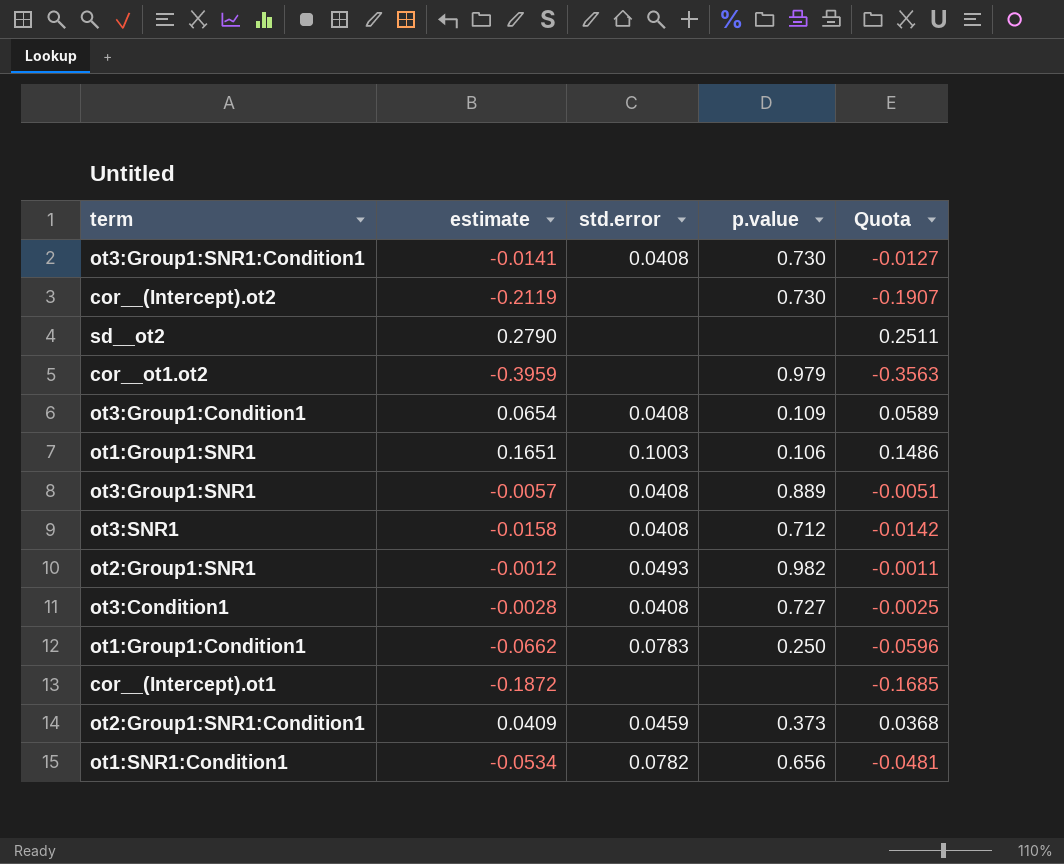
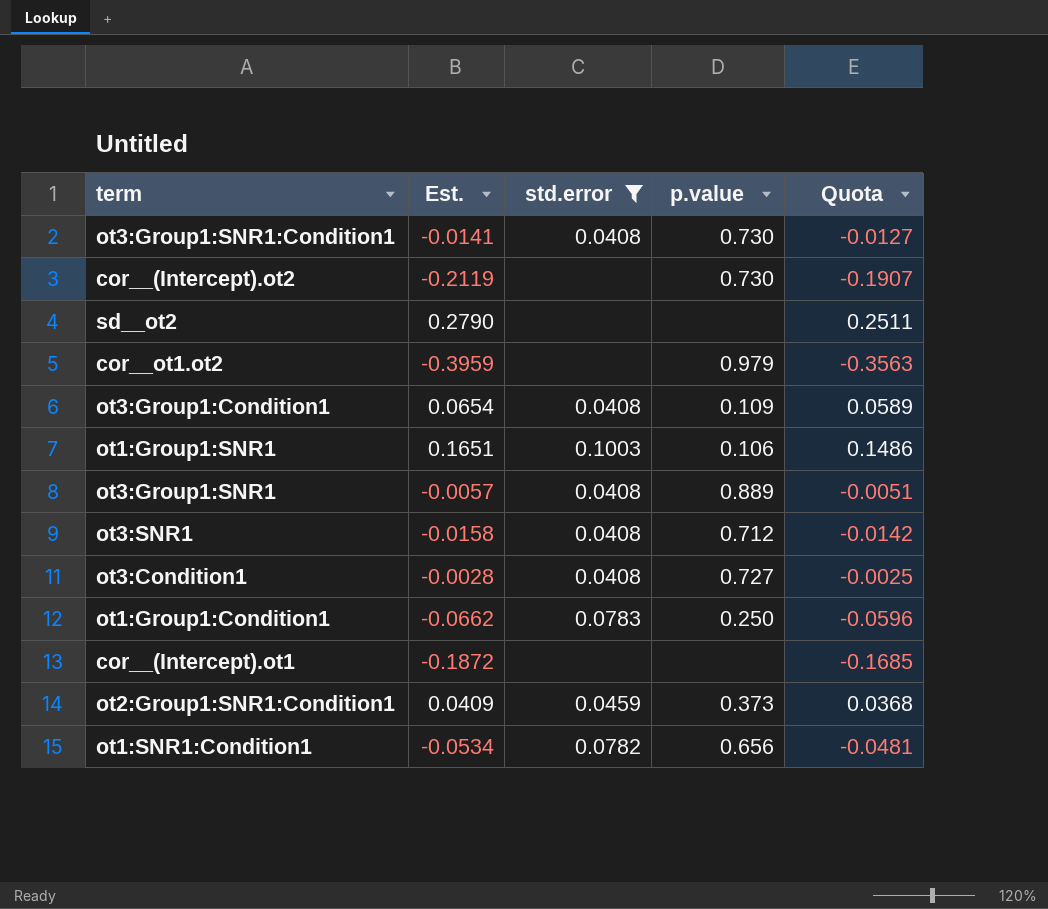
filter: none -> std.error != 0.0493
column name: estimate -> Est.

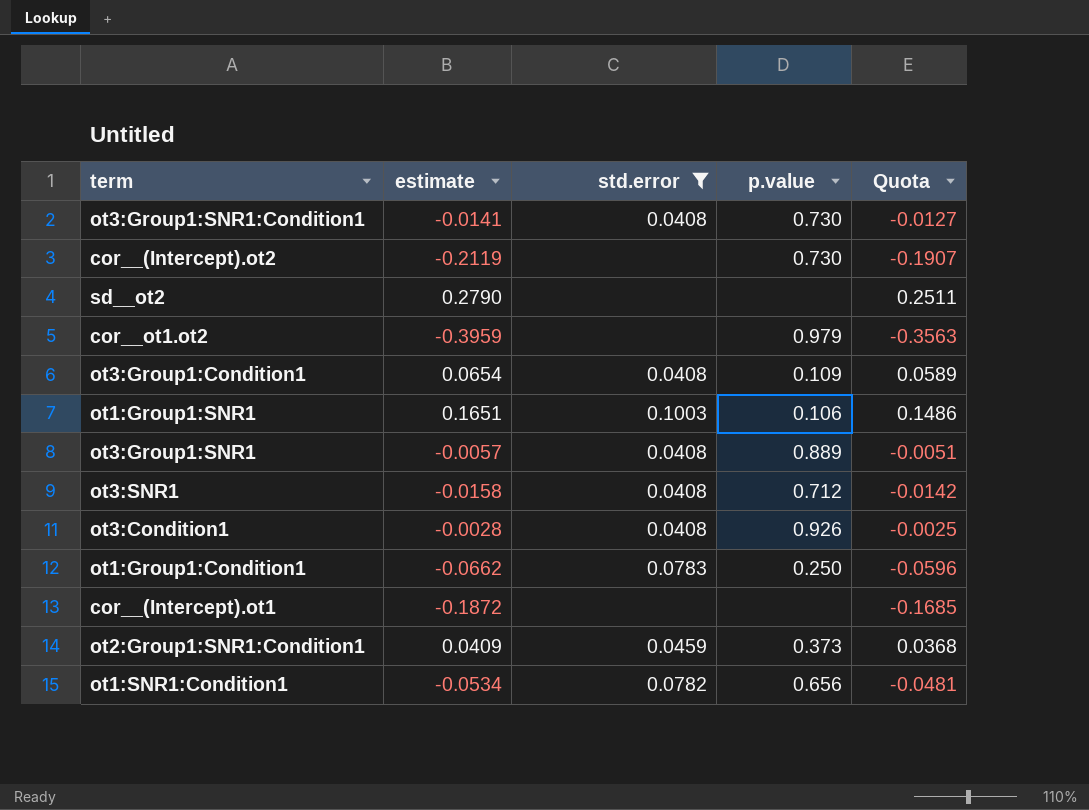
column name: Est. -> estimate
ot3:Condition1 | p.value: 0.727 -> 0.926

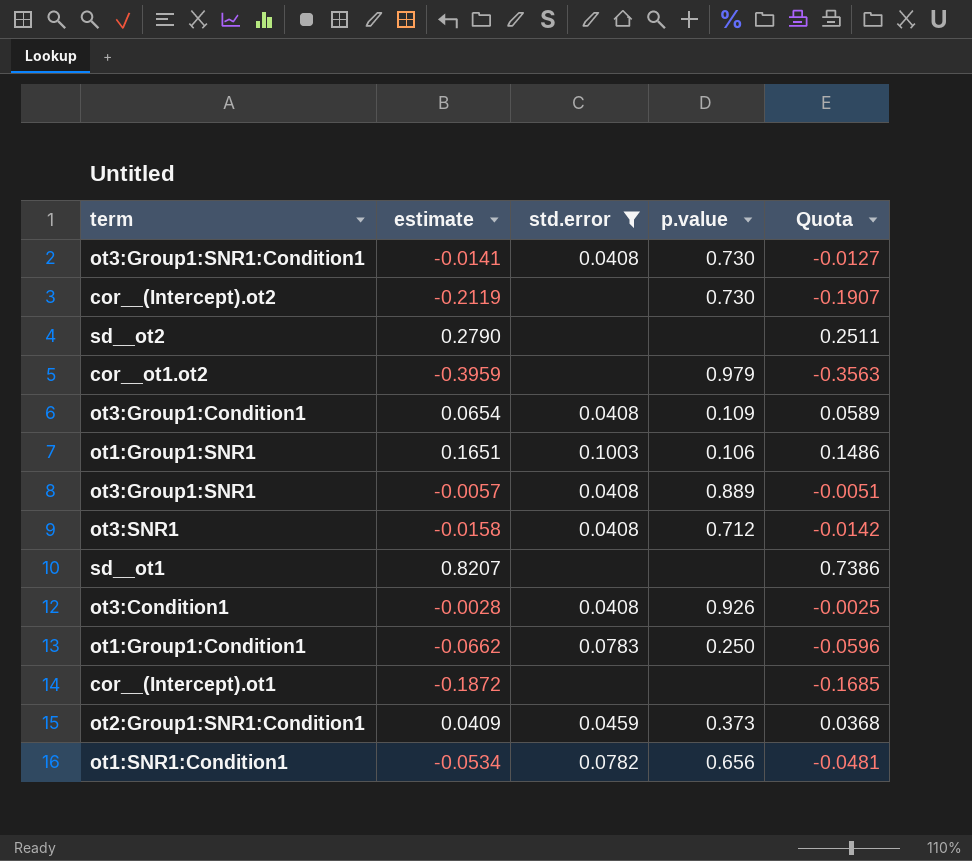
row sd__ot1: none -> 0.8207 | none | none | 0.7386

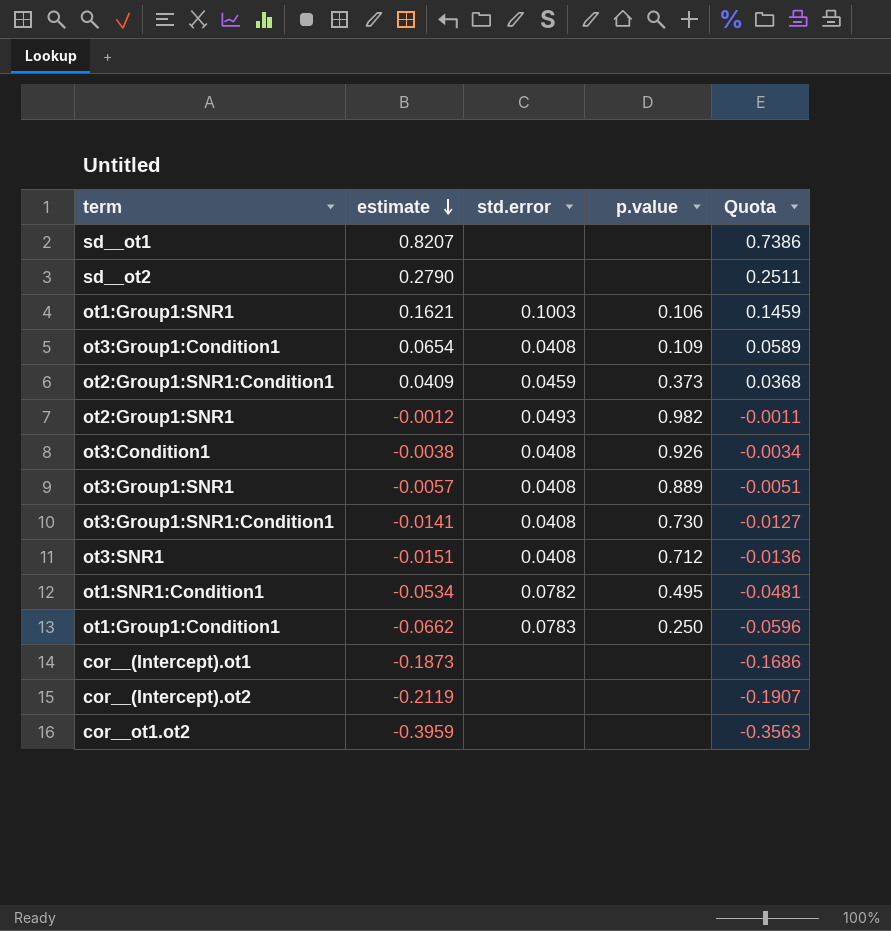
filter: std.error != 0.0493 -> none
row order: none -> estimate descending
ot1:Group1:SNR1 | estimate: 0.1651 -> 0.1621
ot1:Group1:SNR1 | Quota: 0.1486 -> 0.1459
ot3:Condition1 | estimate: -0.0028 -> -0.0038
ot3:Condition1 | Quota: -0.0025 -> -0.0034
ot3:SNR1 | estimate: -0.0158 -> -0.0151
ot3:SNR1 | Quota: -0.0142 -> -0.0136
ot1:SNR1:Condition1 | p.value: 0.656 -> 0.495
cor__(Intercept).ot1 | estimate: -0.1872 -> -0.1873
cor__(Intercept).ot1 | Quota: -0.1685 -> -0.1686
cor__(Intercept).ot2 | p.value: 0.730 -> none
cor__ot1.ot2 | p.value: 0.979 -> none

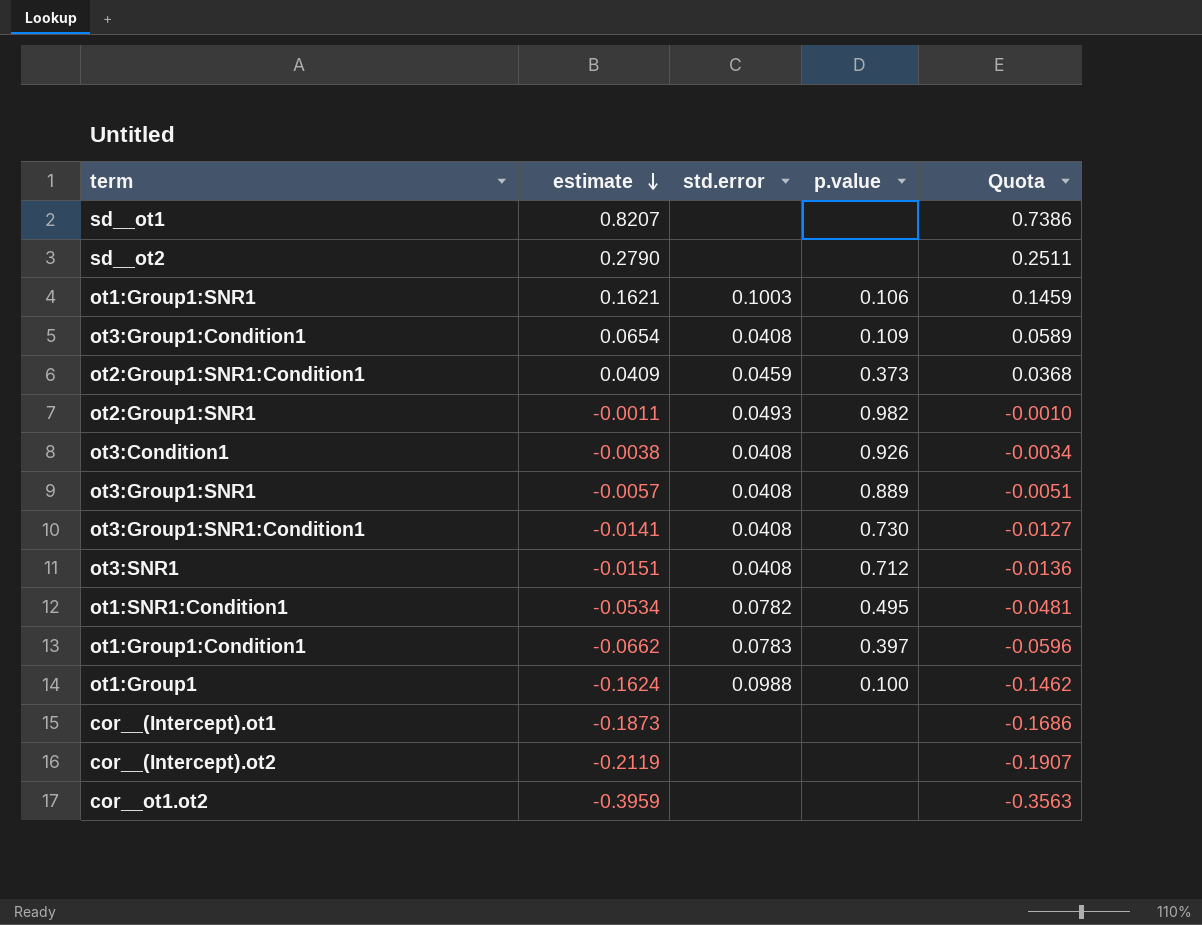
ot2:Group1:SNR1 | estimate: -0.0012 -> -0.0011
ot2:Group1:SNR1 | Quota: -0.0011 -> -0.0010
ot1:Group1:Condition1 | p.value: 0.250 -> 0.397
row ot1:Group1: none -> -0.1624 | 0.0988 | 0.100 | -0.1462

